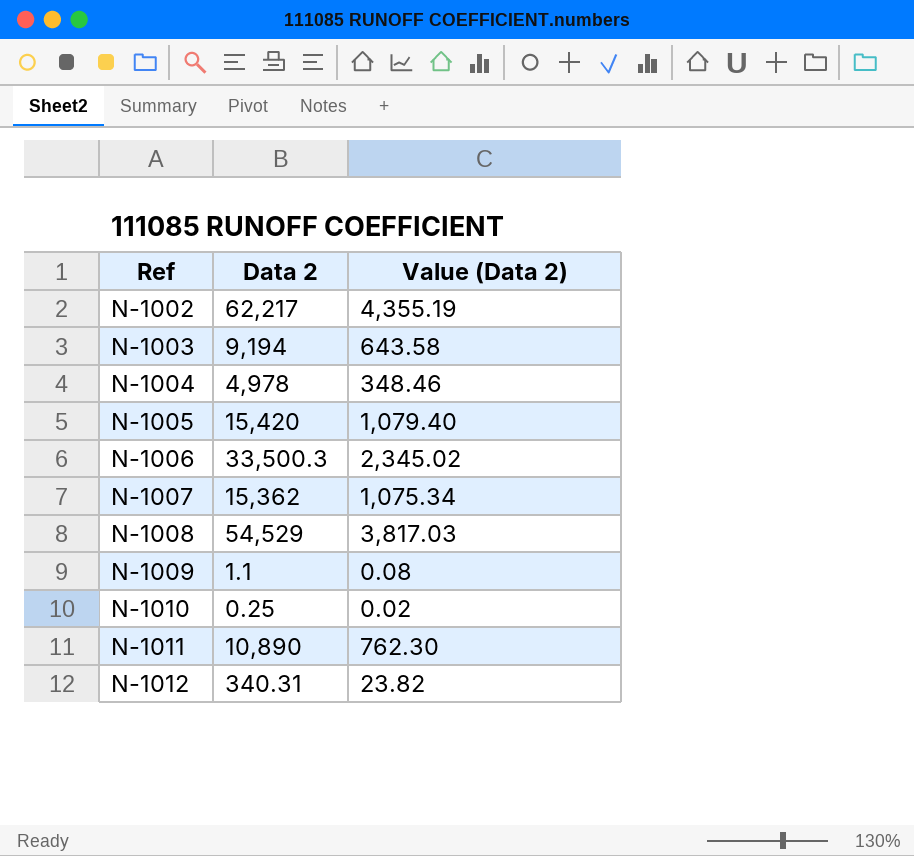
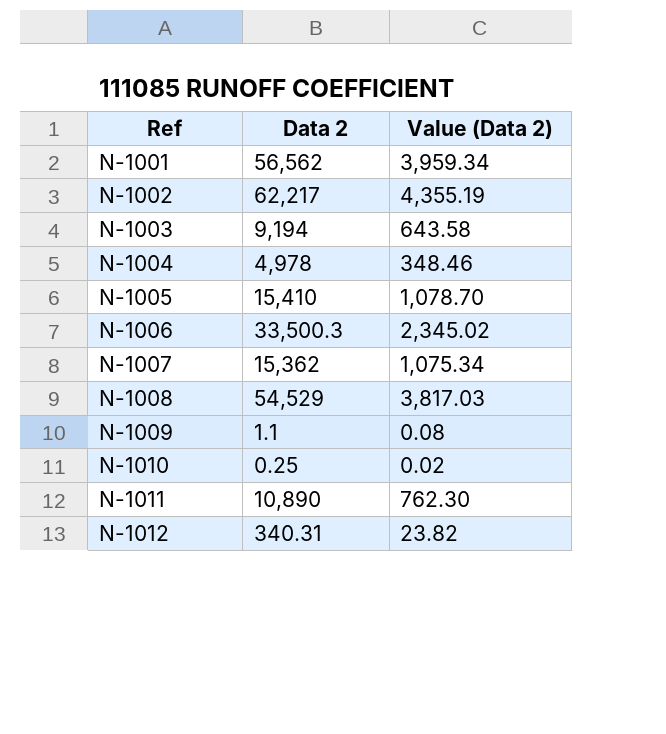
row N-1001: none -> 56,562 | 3,959.34
N-1005 | Data 2: 15,420 -> 15,410
N-1005 | Value (Data 2): 1,079.40 -> 1,078.70

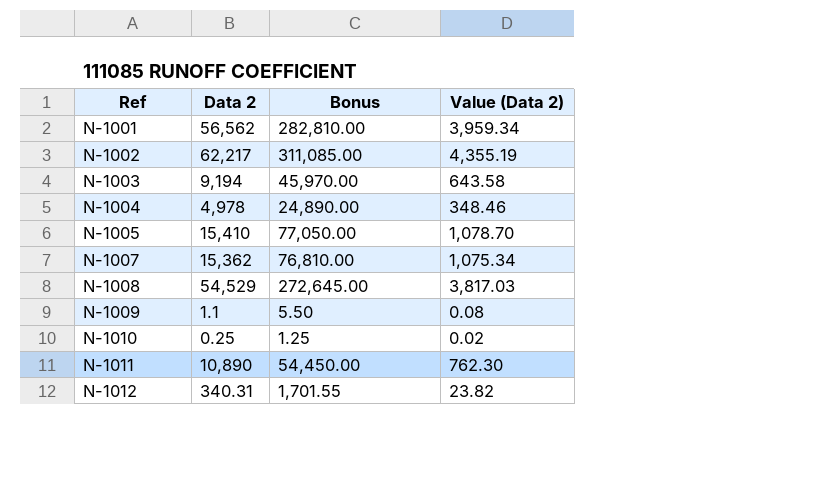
column Bonus | formula: none -> [Data 2] * 5
row N-1006: 33,500.3 | 2,345.02 -> none

